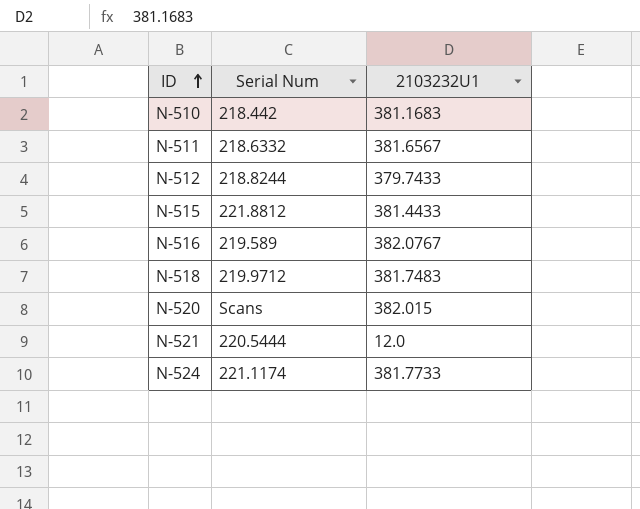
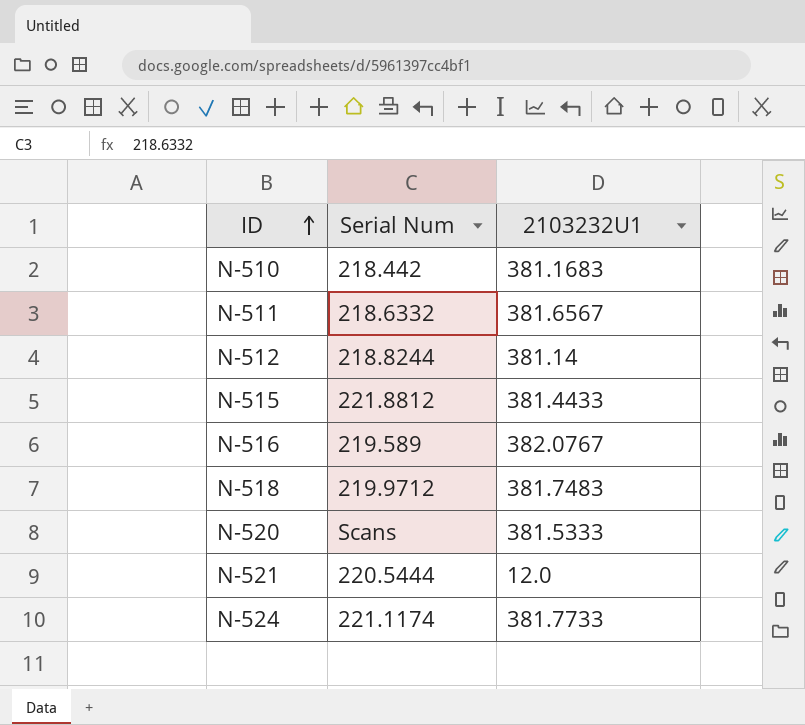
N-512 | 2103232U1: 379.7433 -> 381.14
N-520 | 2103232U1: 382.015 -> 381.5333

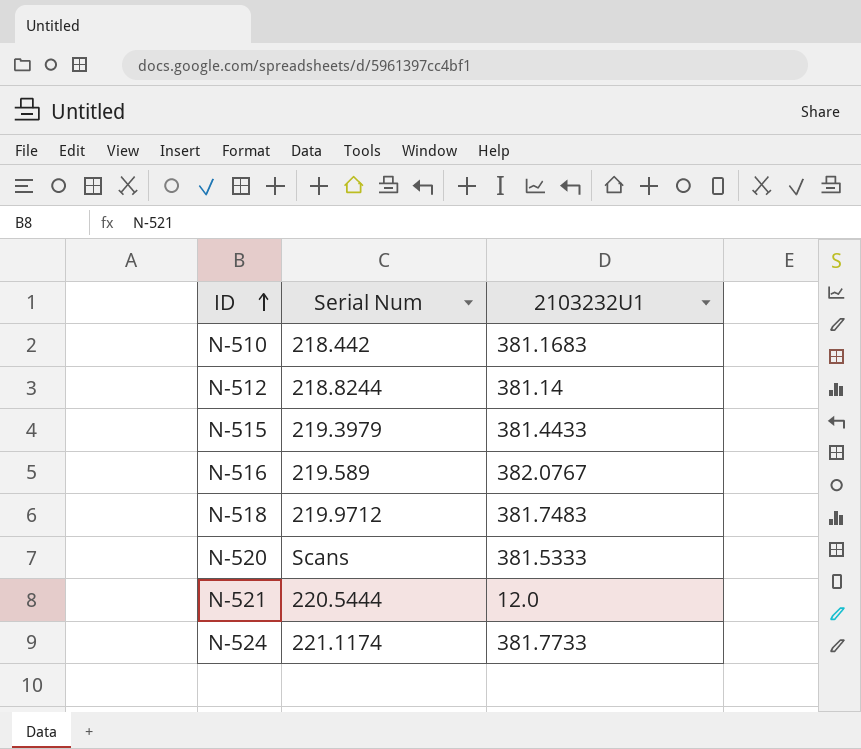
row N-511: 218.6332 | 381.6567 -> none
N-515 | Serial Num: 221.8812 -> 219.3979

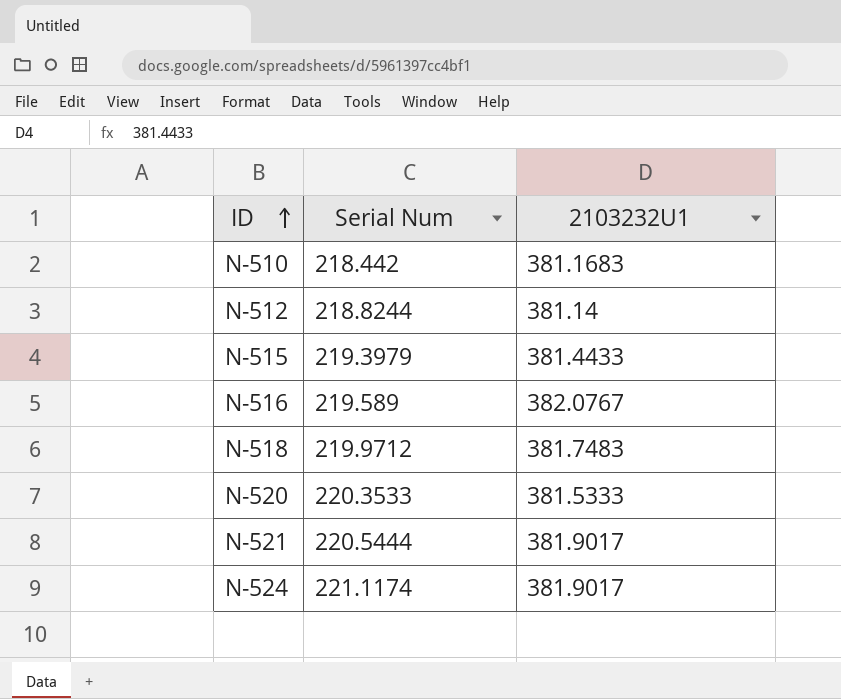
N-520 | Serial Num: Scans -> 220.3533
N-521 | 2103232U1: 12.0 -> 381.9017
N-524 | 2103232U1: 381.7733 -> 381.9017

